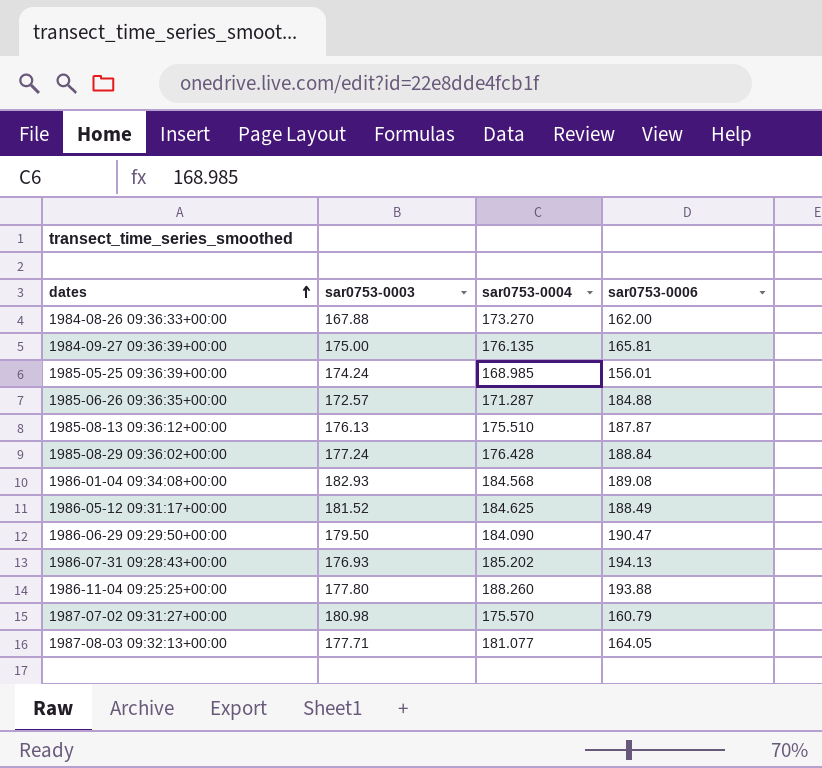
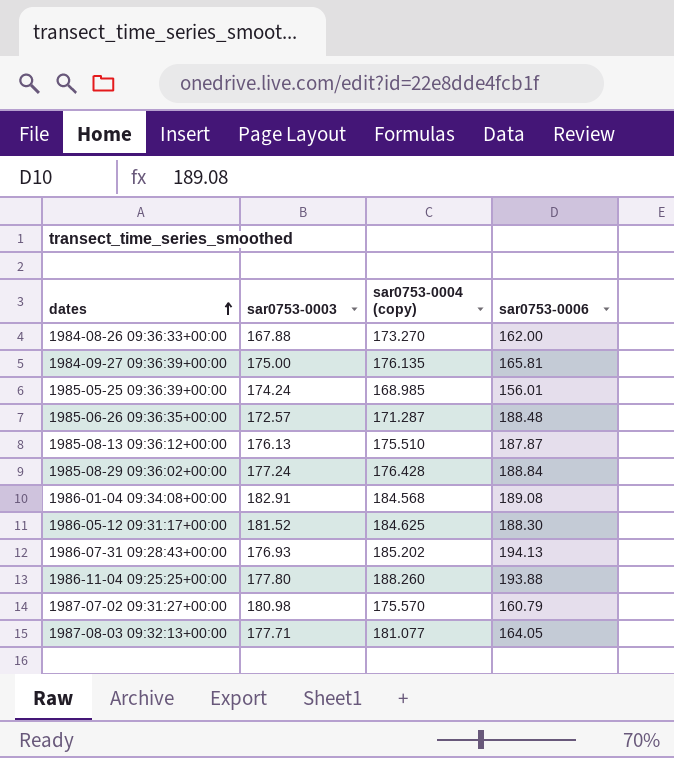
column name: sar0753-0004 -> sar0753-0004 (copy)
row 1986-06-29 09:29:50+00:00: 179.50 | 184.090 | 190.47 -> none
1985-06-26 09:36:35+00:00 | sar0753-0006: 184.88 -> 188.48
1986-01-04 09:34:08+00:00 | sar0753-0003: 182.93 -> 182.91
1986-05-12 09:31:17+00:00 | sar0753-0006: 188.49 -> 188.30

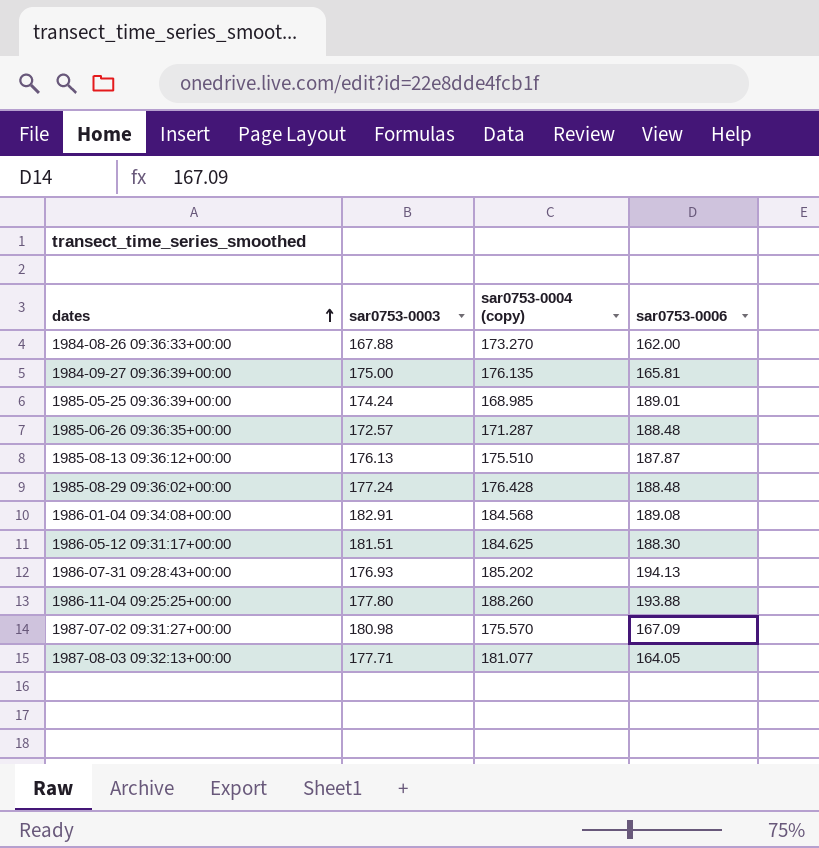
1985-05-25 09:36:39+00:00 | sar0753-0006: 156.01 -> 189.01
1985-08-29 09:36:02+00:00 | sar0753-0006: 188.84 -> 188.48
1986-05-12 09:31:17+00:00 | sar0753-0003: 181.52 -> 181.51
1987-07-02 09:31:27+00:00 | sar0753-0006: 160.79 -> 167.09

